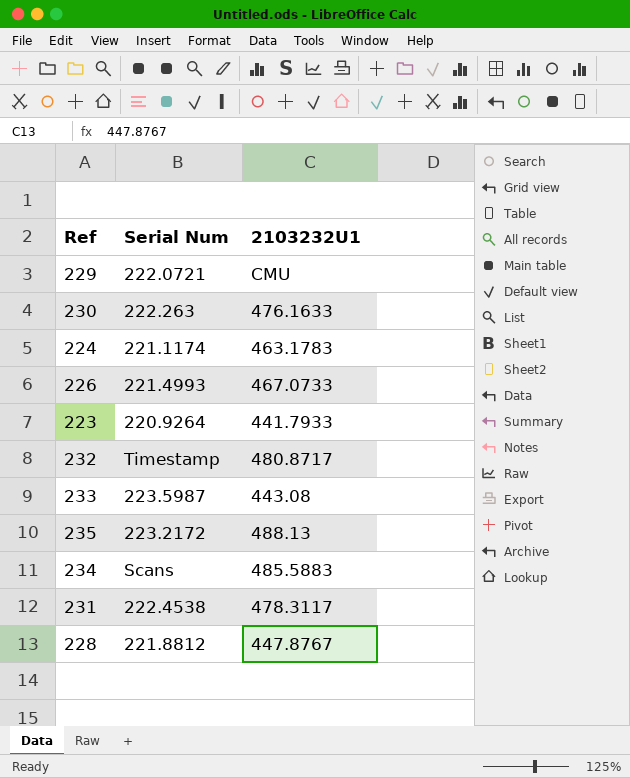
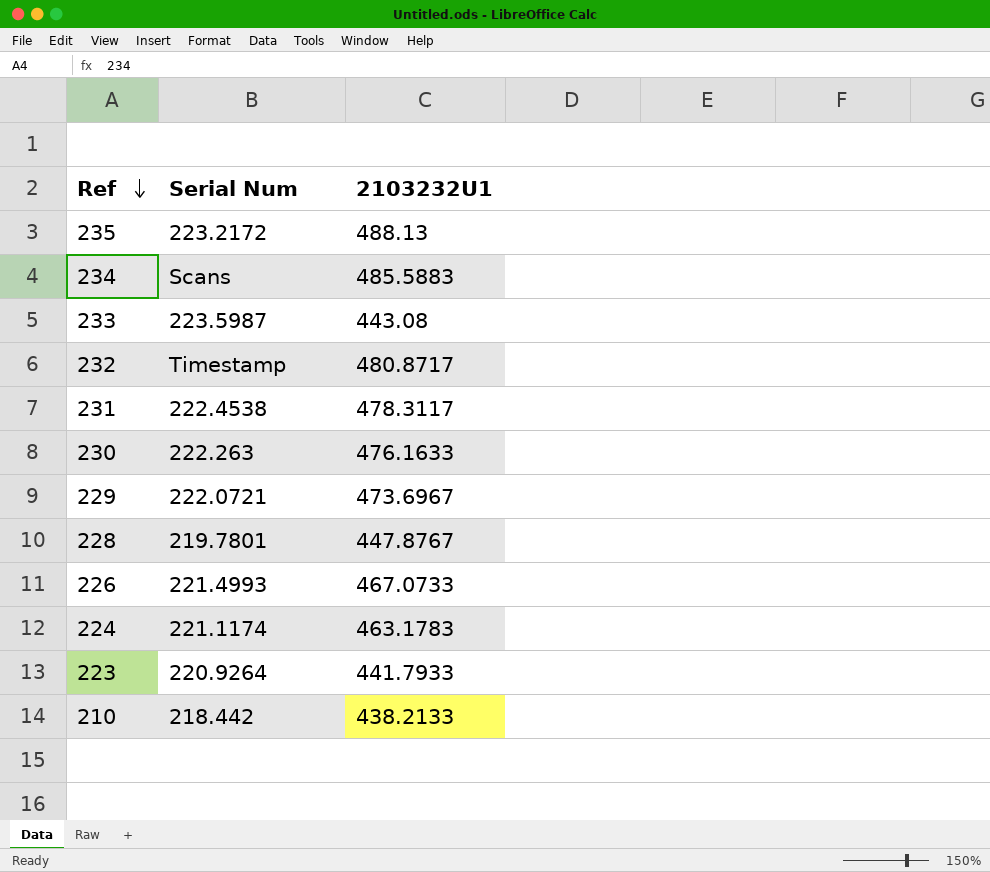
row order: none -> Ref descending
229 | 2103232U1: CMU -> 473.6967
228 | Serial Num: 221.8812 -> 219.7801
row 210: none -> 218.442 | 438.2133

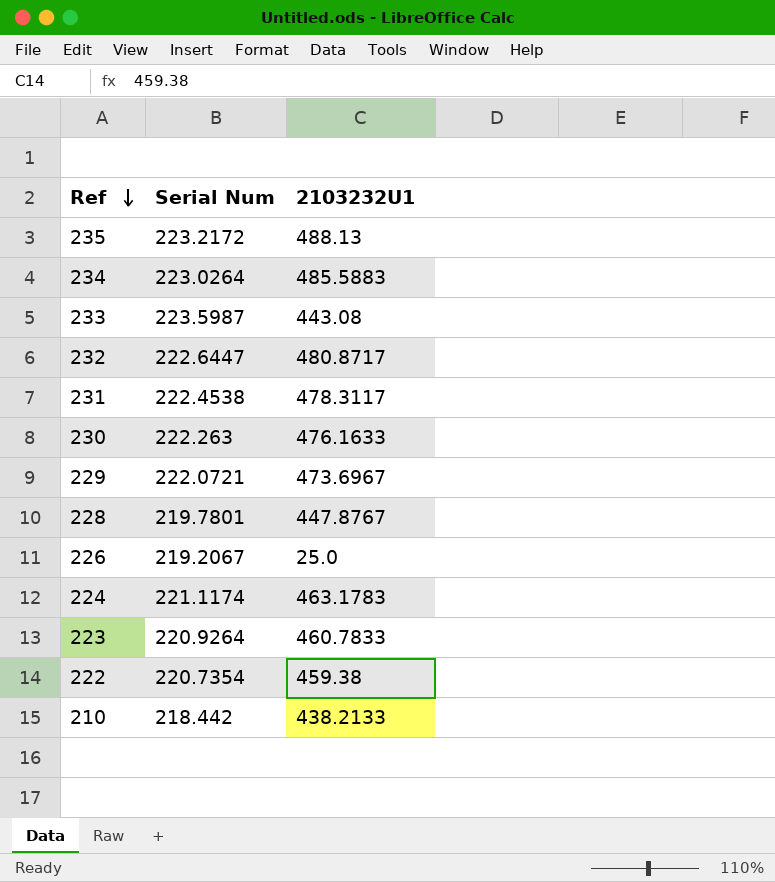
234 | Serial Num: Scans -> 223.0264
232 | Serial Num: Timestamp -> 222.6447
226 | Serial Num: 221.4993 -> 219.2067
226 | 2103232U1: 467.0733 -> 25.0
223 | 2103232U1: 441.7933 -> 460.7833
row 222: none -> 220.7354 | 459.38

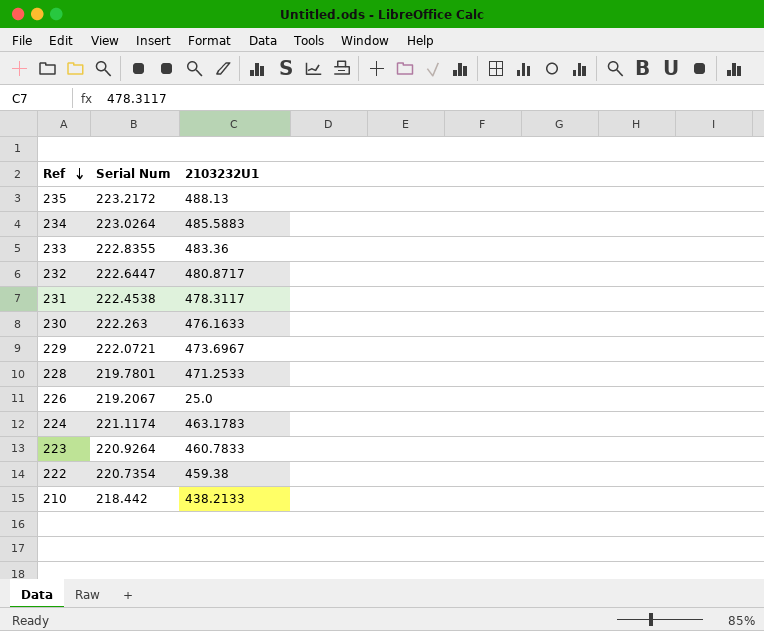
233 | Serial Num: 223.5987 -> 222.8355
233 | 2103232U1: 443.08 -> 483.36
228 | 2103232U1: 447.8767 -> 471.2533

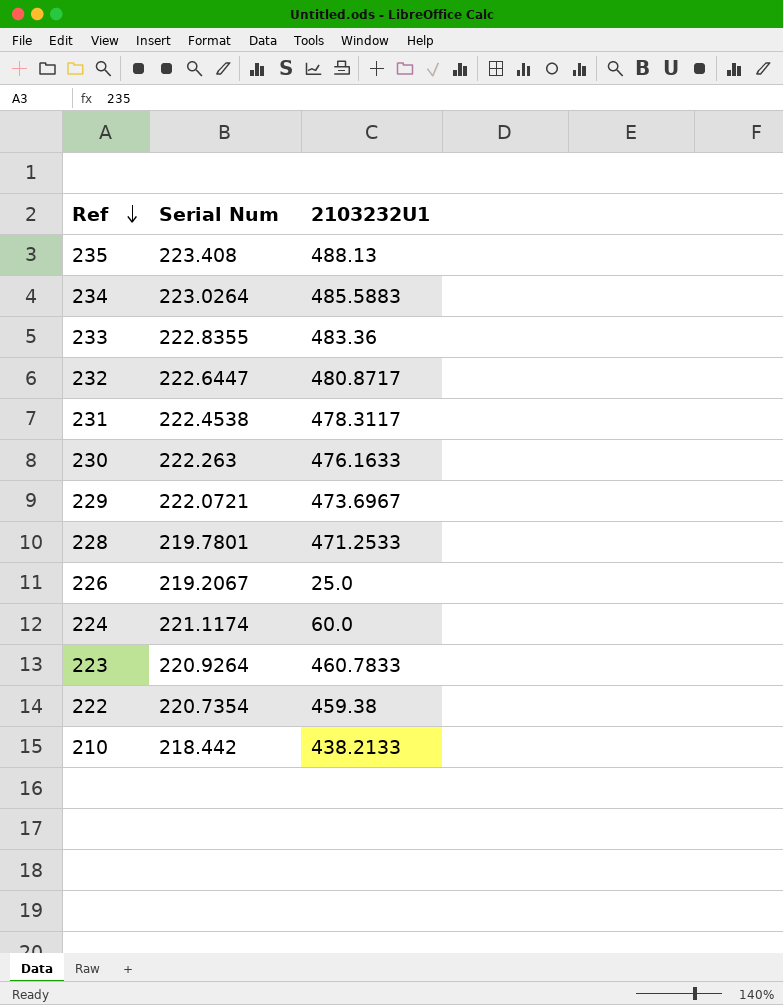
235 | Serial Num: 223.2172 -> 223.408
224 | 2103232U1: 463.1783 -> 60.0

